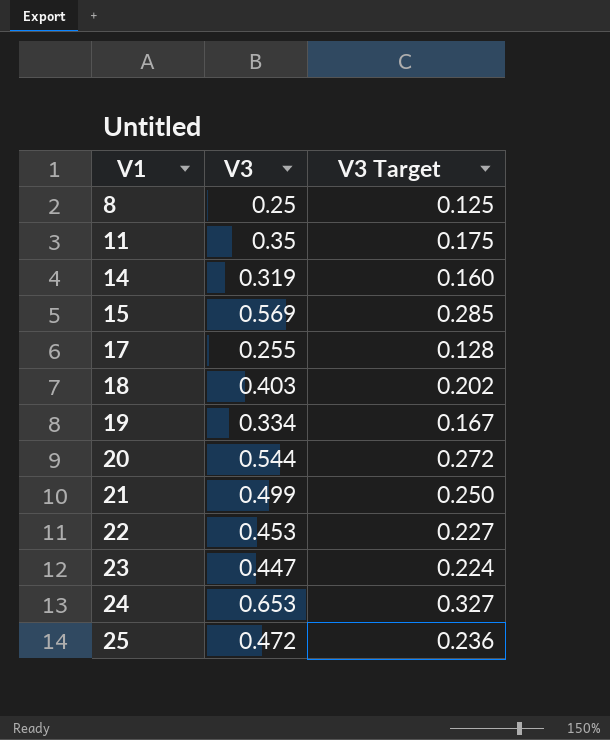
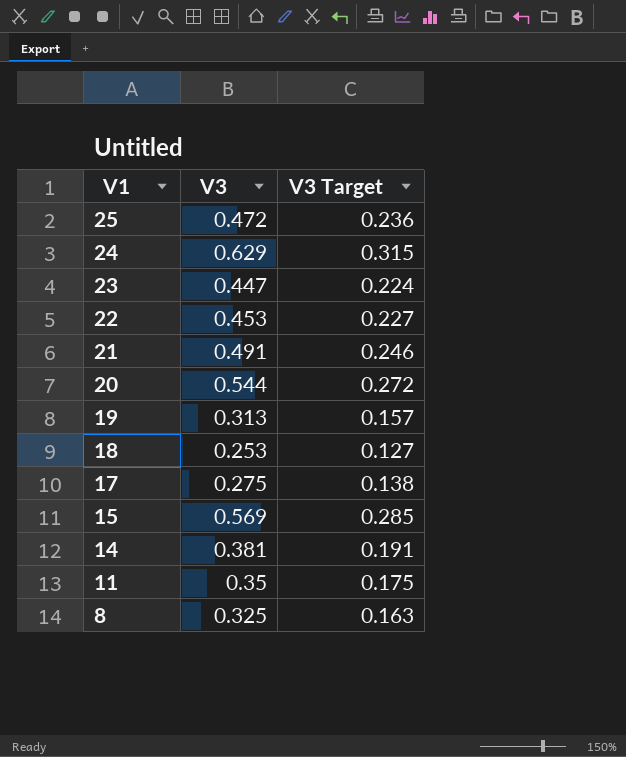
row order: V1 ascending -> V1 descending
24 | V3: 0.653 -> 0.629
24 | V3 Target: 0.327 -> 0.315
21 | V3: 0.499 -> 0.491
21 | V3 Target: 0.250 -> 0.246
19 | V3: 0.334 -> 0.313
19 | V3 Target: 0.167 -> 0.157
18 | V3: 0.403 -> 0.253
18 | V3 Target: 0.202 -> 0.127
17 | V3: 0.255 -> 0.275
17 | V3 Target: 0.128 -> 0.138
14 | V3: 0.319 -> 0.381
14 | V3 Target: 0.160 -> 0.191
8 | V3: 0.25 -> 0.325
8 | V3 Target: 0.125 -> 0.163

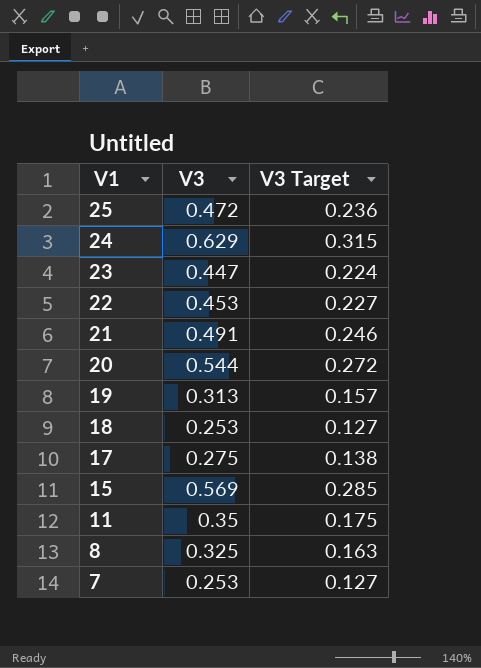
row 14: 0.381 | 0.191 -> none
row 7: none -> 0.253 | 0.127

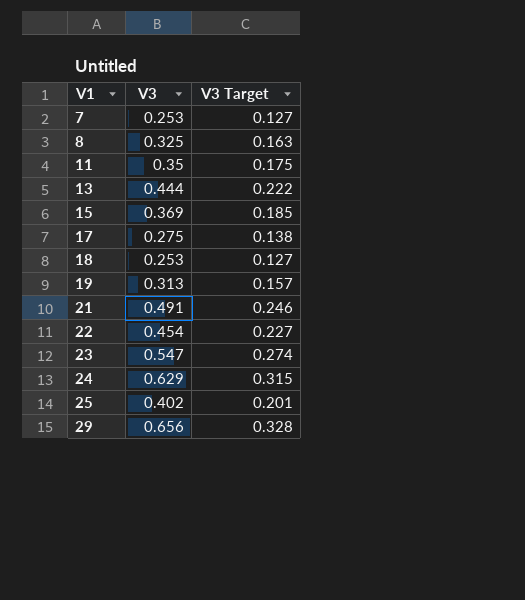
row order: V1 descending -> V1 ascending
row 20: 0.544 | 0.272 -> none
row 13: none -> 0.444 | 0.222
15 | V3: 0.569 -> 0.369
15 | V3 Target: 0.285 -> 0.185
22 | V3: 0.453 -> 0.454
23 | V3: 0.447 -> 0.547
23 | V3 Target: 0.224 -> 0.274
25 | V3: 0.472 -> 0.402
25 | V3 Target: 0.236 -> 0.201
row 29: none -> 0.656 | 0.328

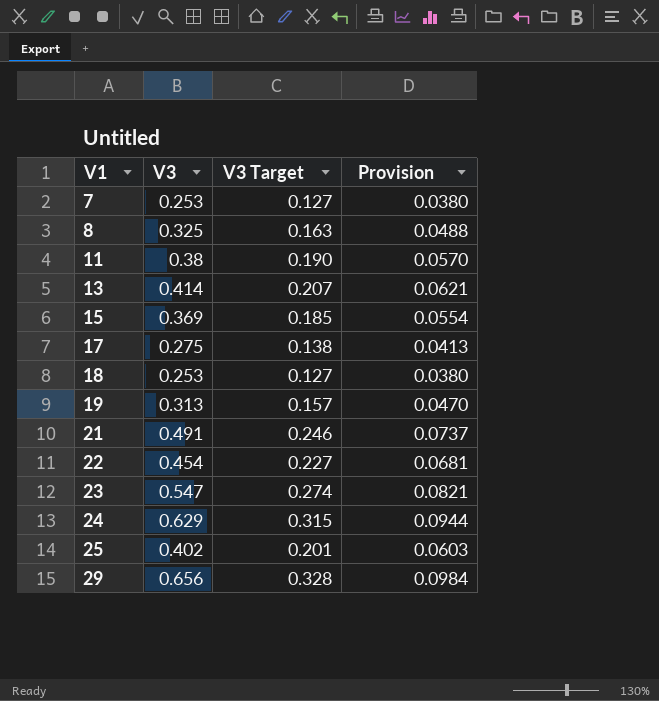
column Provision | formula: none -> [V3] * 0.15
11 | V3: 0.35 -> 0.38
11 | V3 Target: 0.175 -> 0.190
13 | V3: 0.444 -> 0.414
13 | V3 Target: 0.222 -> 0.207

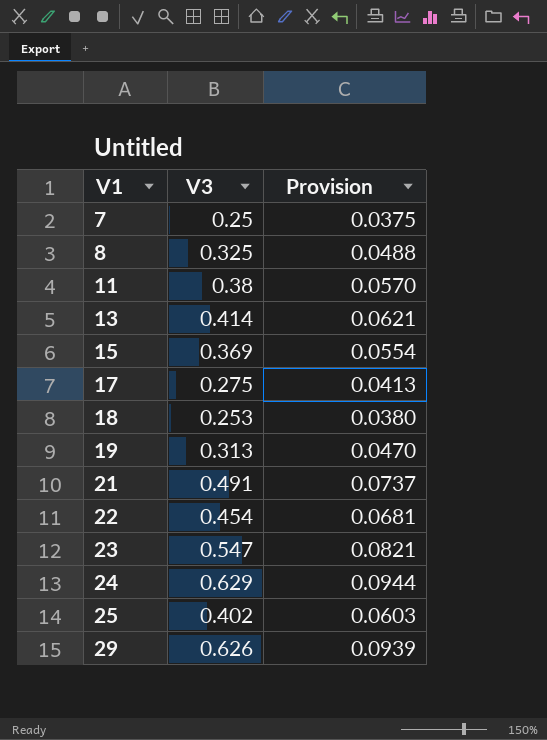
column V3 Target | formula: [V3] * 0.5 -> none
7 | V3: 0.253 -> 0.25
7 | Provision: 0.0380 -> 0.0375
29 | V3: 0.656 -> 0.626
29 | Provision: 0.0984 -> 0.0939

